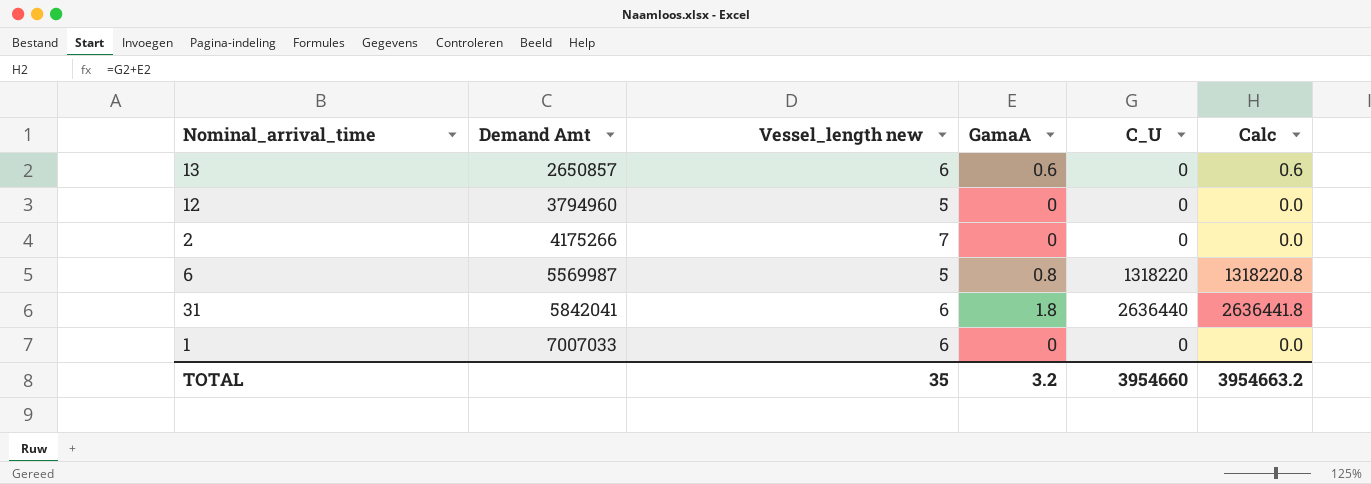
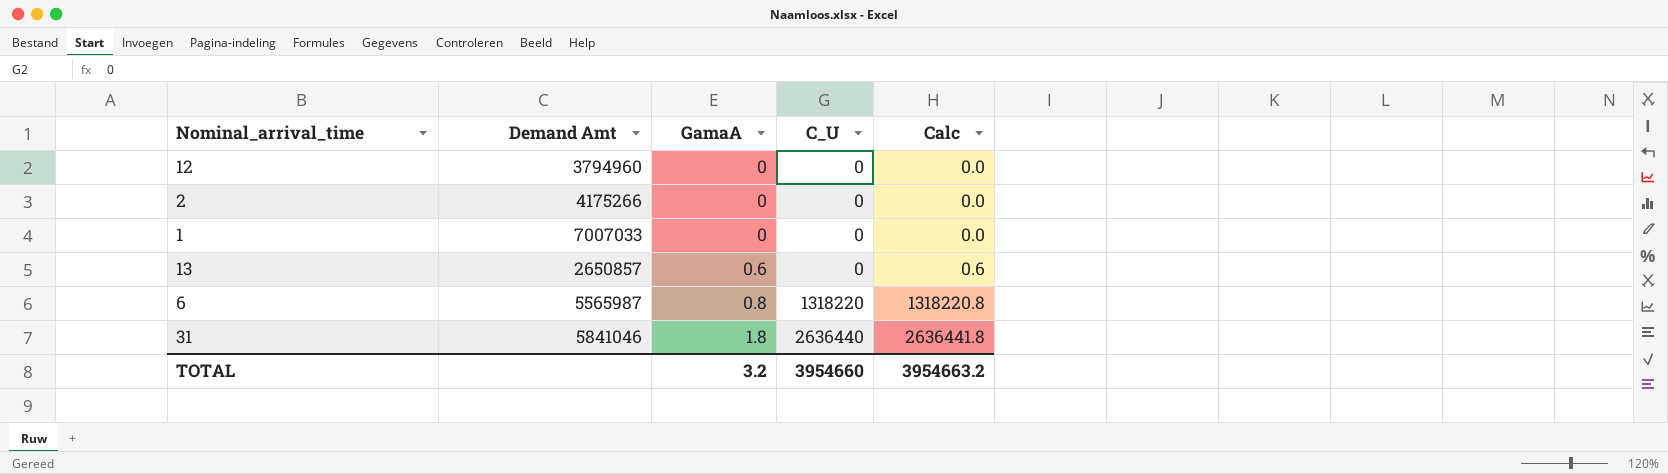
row order: Demand Amt ascending -> GamaA ascending
column Vessel_length new | position: 3 -> none
6 | Demand Amt: 5569987 -> 5565987
31 | Demand Amt: 5842041 -> 5841046

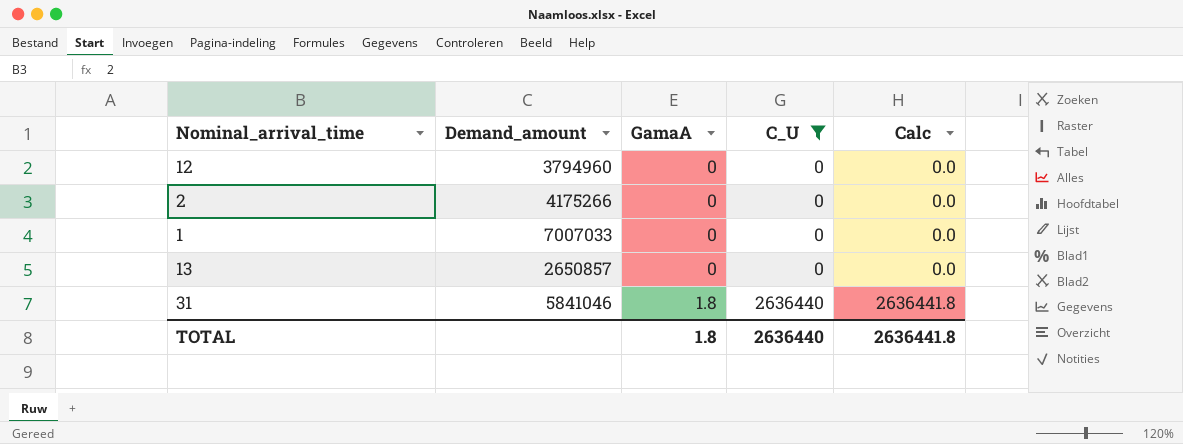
filter: none -> C_U != 1318220
column name: Demand Amt -> Demand_amount
13 | GamaA: 0.6 -> 0
13 | Calc: 0.6 -> 0.0
TOTAL | GamaA: 3.2 -> 1.8
TOTAL | C_U: 3954660 -> 2636440
TOTAL | Calc: 3954663.2 -> 2636441.8

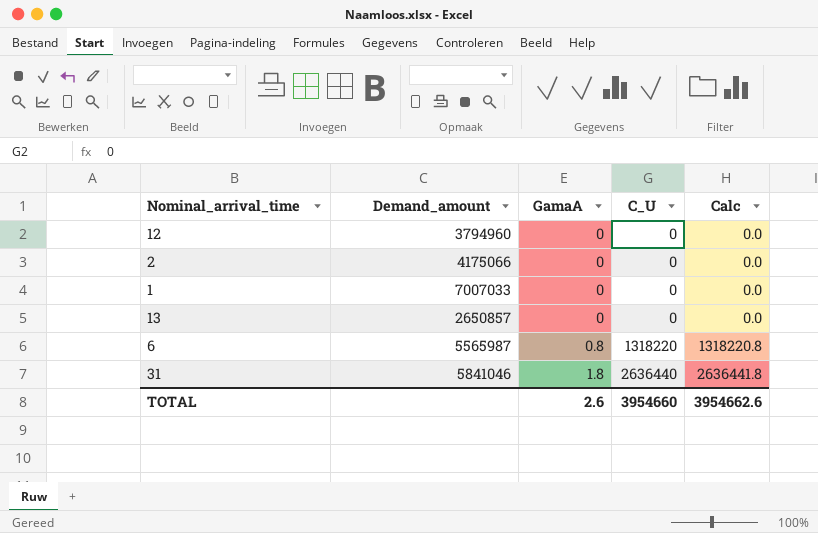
filter: C_U != 1318220 -> none
2 | Demand_amount: 4175266 -> 4175066
TOTAL | GamaA: 1.8 -> 2.6
TOTAL | C_U: 2636440 -> 3954660
TOTAL | Calc: 2636441.8 -> 3954662.6

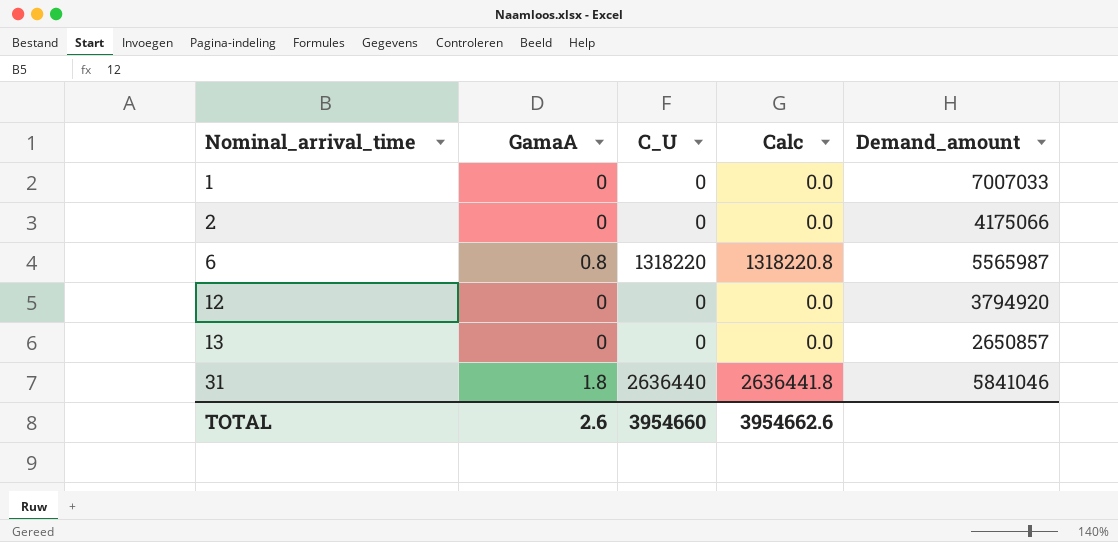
row order: GamaA ascending -> Nominal_arrival_time ascending
column Demand_amount | position: 2 -> 5
12 | Demand_amount: 3794960 -> 3794920

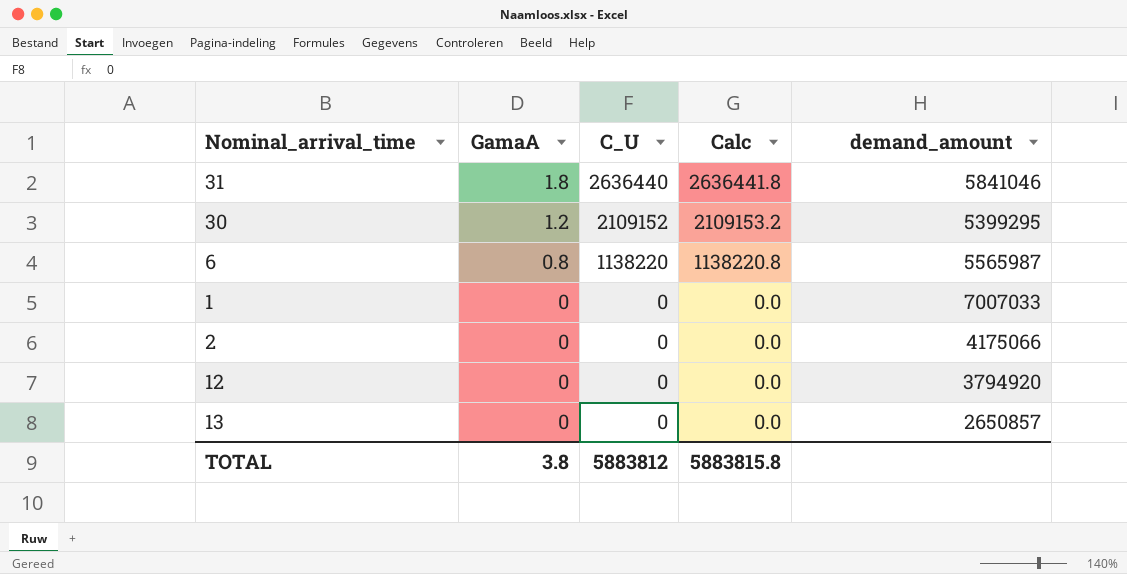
row order: Nominal_arrival_time ascending -> GamaA descending
column name: Demand_amount -> demand_amount
row 30: none -> 1.2 | 2109152 | 2109153.2 | 5399295
6 | C_U: 1318220 -> 1138220
6 | Calc: 1318220.8 -> 1138220.8
TOTAL | GamaA: 2.6 -> 3.8
TOTAL | C_U: 3954660 -> 5883812
TOTAL | Calc: 3954662.6 -> 5883815.8

